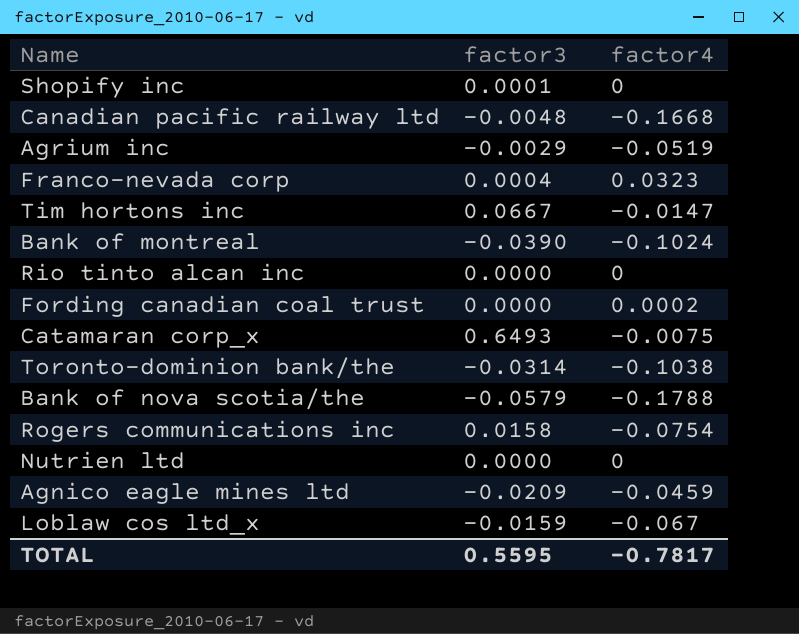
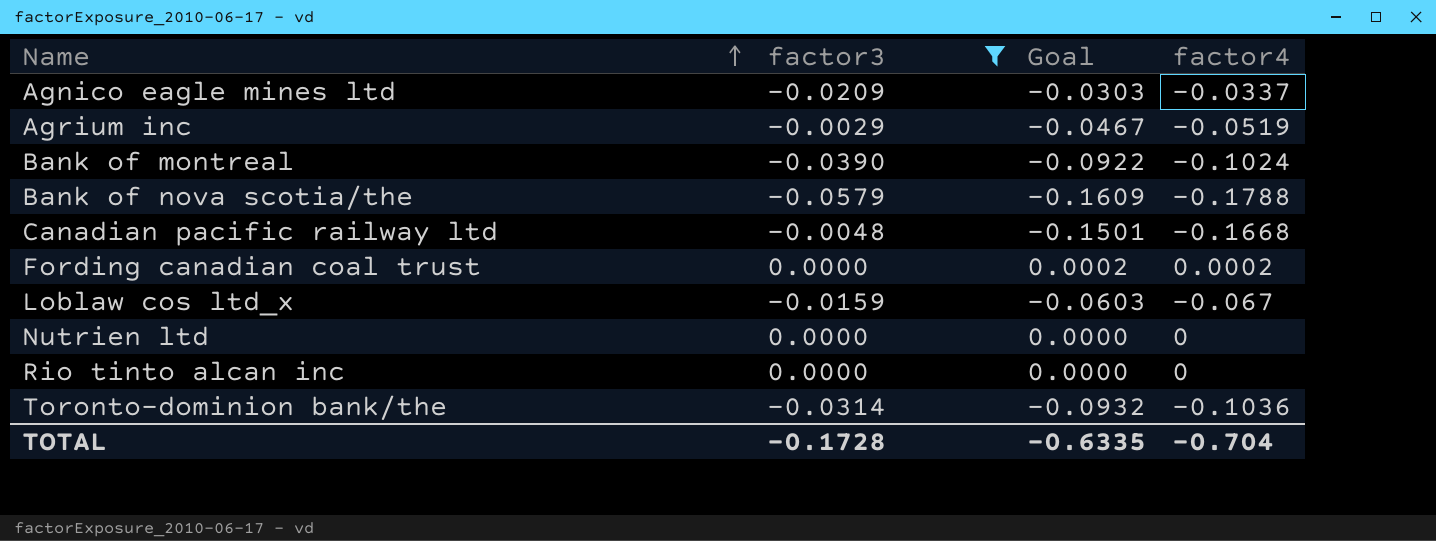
filter: none -> factor3 <= 0.0000
row order: none -> Name ascending
column Goal | formula: none -> [factor4] * 0.9
Agnico eagle mines ltd | factor4: -0.0459 -> -0.0337
Toronto-dominion bank/the | factor4: -0.1038 -> -0.1036
TOTAL | factor3: 0.5595 -> -0.1728
TOTAL | factor4: -0.7817 -> -0.704

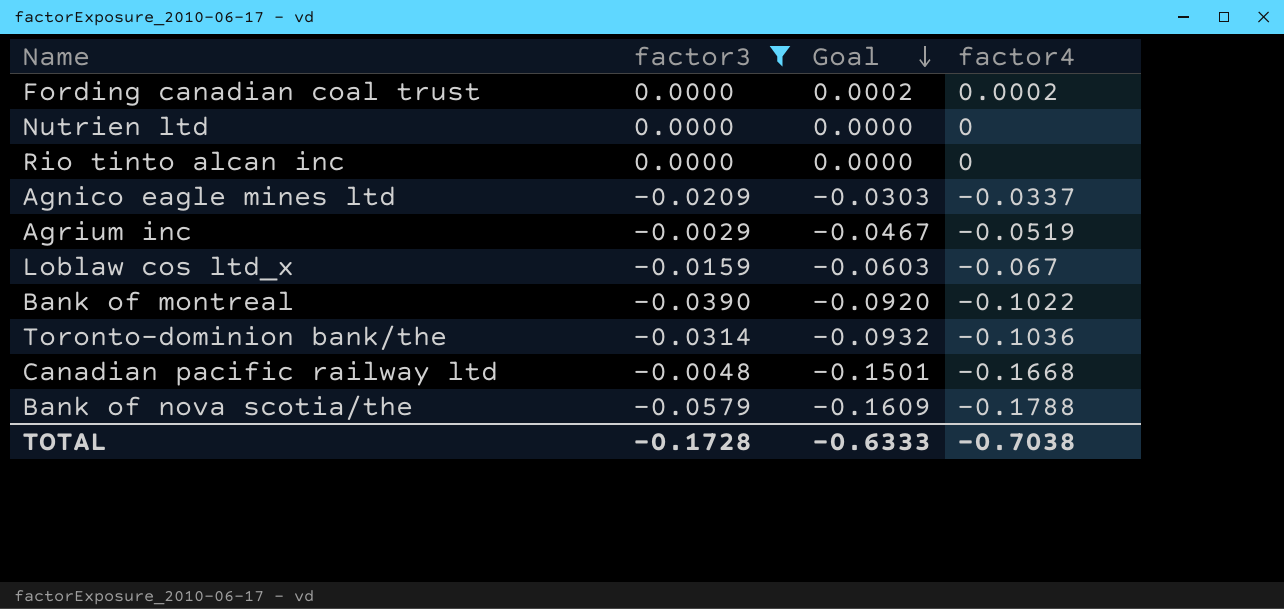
row order: Name ascending -> Goal descending
Bank of montreal | Goal: -0.0922 -> -0.0920
Bank of montreal | factor4: -0.1024 -> -0.1022
TOTAL | Goal: -0.6335 -> -0.6333
TOTAL | factor4: -0.704 -> -0.7038

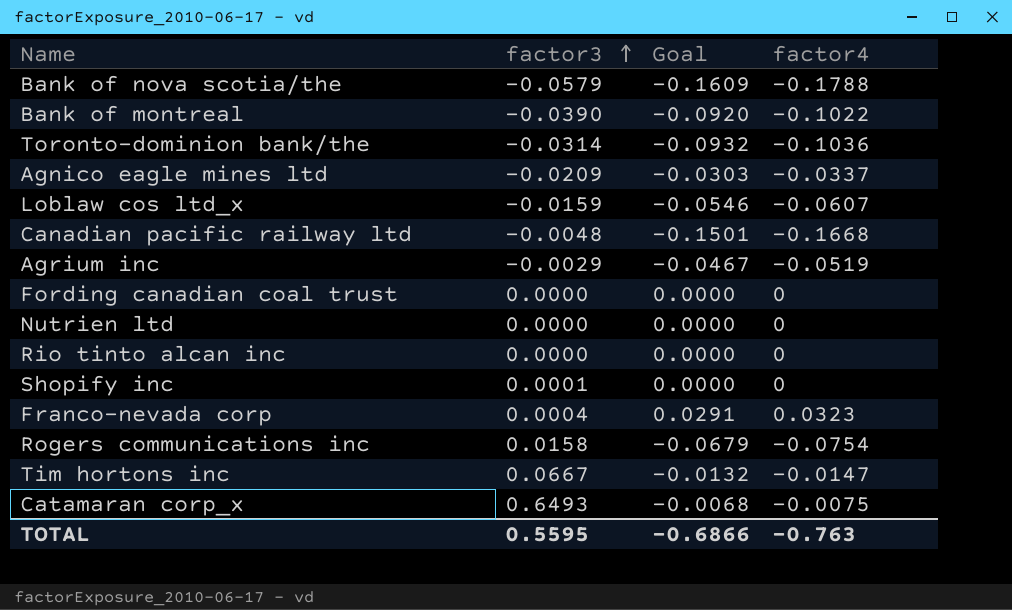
filter: factor3 <= 0.0000 -> none
row order: Goal descending -> factor3 ascending
Loblaw cos ltd_x | Goal: -0.0603 -> -0.0546
Loblaw cos ltd_x | factor4: -0.067 -> -0.0607
Fording canadian coal trust | Goal: 0.0002 -> 0.0000
Fording canadian coal trust | factor4: 0.0002 -> 0
TOTAL | factor3: -0.1728 -> 0.5595
TOTAL | Goal: -0.6333 -> -0.6866
TOTAL | factor4: -0.7038 -> -0.763

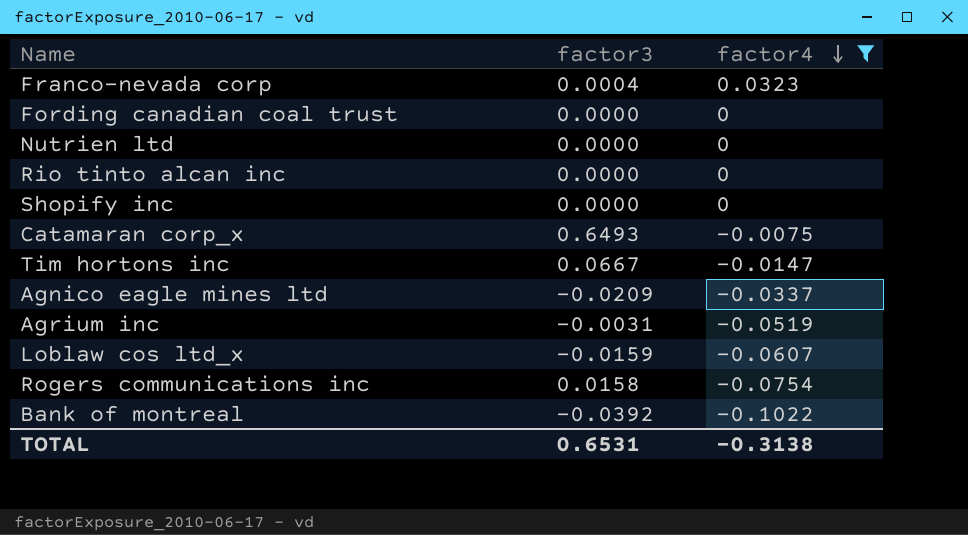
filter: none -> factor4 >= -0.1022
row order: factor3 ascending -> factor4 descending
column Goal | formula: [factor4] * 0.9 -> none
Shopify inc | factor3: 0.0001 -> 0.0000
Agrium inc | factor3: -0.0029 -> -0.0031
Bank of montreal | factor3: -0.0390 -> -0.0392
TOTAL | factor3: 0.5595 -> 0.6531
TOTAL | factor4: -0.763 -> -0.3138

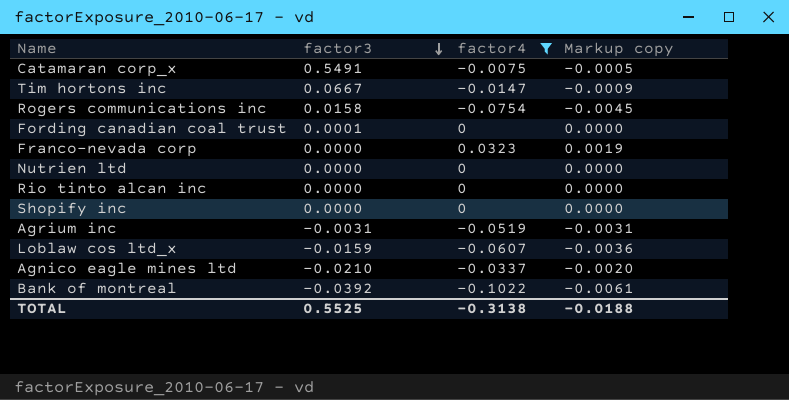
row order: factor4 descending -> factor3 descending
column Markup copy | formula: none -> [factor4] * 0.06
Catamaran corp_x | factor3: 0.6493 -> 0.5491
Fording canadian coal trust | factor3: 0.0000 -> 0.0001
Franco-nevada corp | factor3: 0.0004 -> 0.0000
Agnico eagle mines ltd | factor3: -0.0209 -> -0.0210
TOTAL | factor3: 0.6531 -> 0.5525

